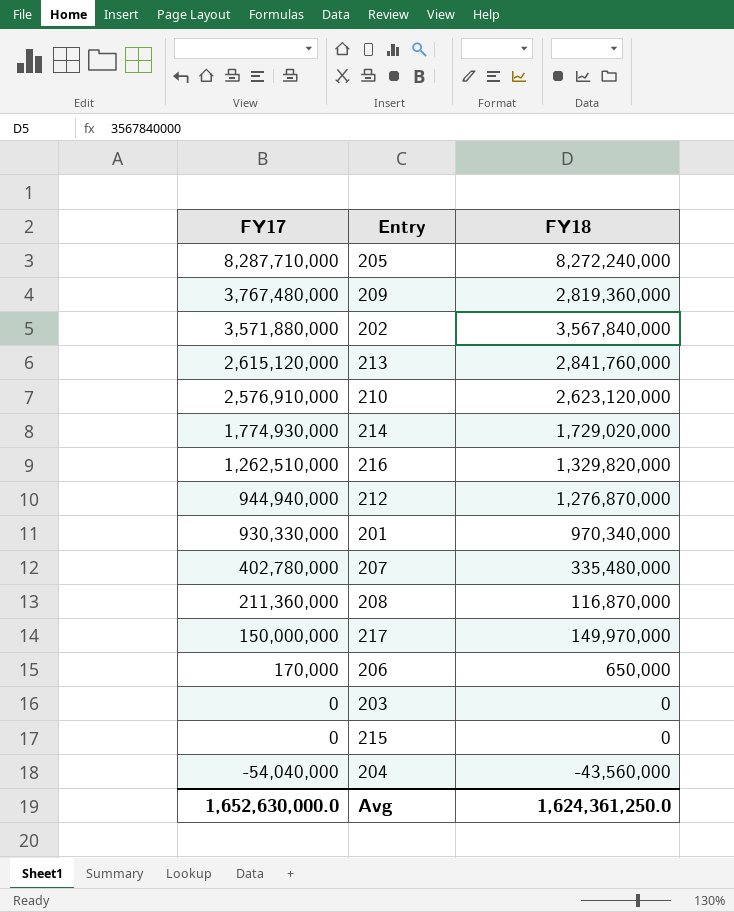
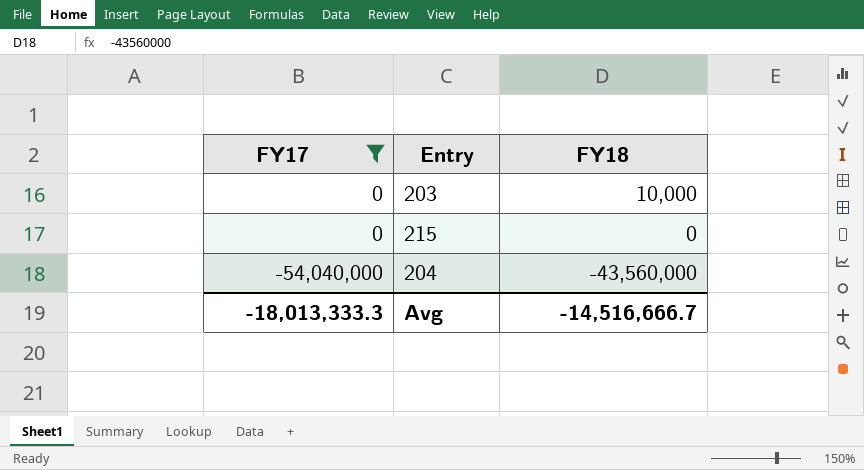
filter: none -> FY17 <= 0
203 | FY18: 0 -> 10,000
Avg | FY17: 1,652,630,000.0 -> -18,013,333.3
Avg | FY18: 1,624,361,250.0 -> -14,516,666.7

